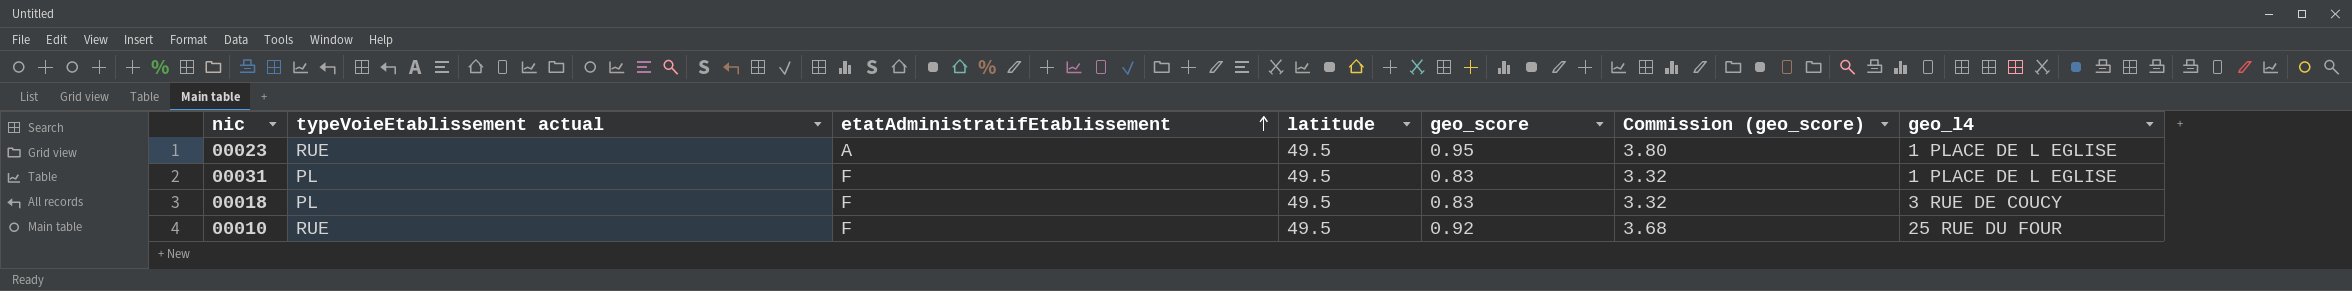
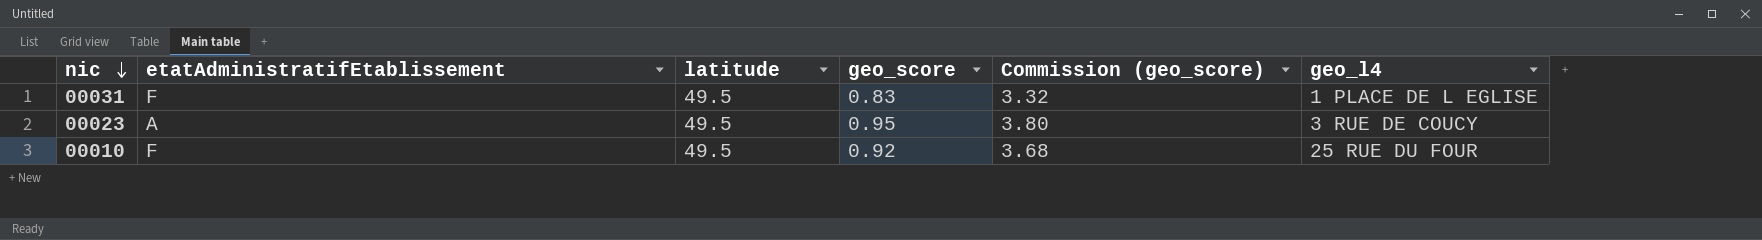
row order: etatAdministratifEtablissement ascending -> nic descending
column typeVoieEtablissement actual | position: 2 -> none
row 00018: PL | F | 49.5 | 0.83 | 3.32 | 3 RUE DE COUCY -> none
00023 | geo_l4: 1 PLACE DE L EGLISE -> 3 RUE DE COUCY

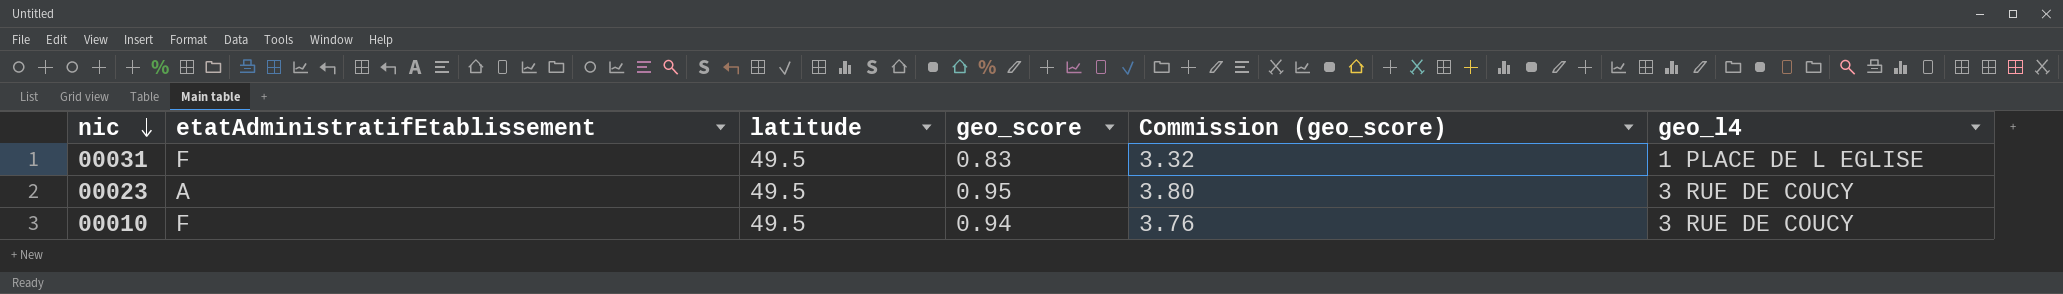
00010 | geo_score: 0.92 -> 0.94
00010 | Commission (geo_score): 3.68 -> 3.76
00010 | geo_l4: 25 RUE DU FOUR -> 3 RUE DE COUCY

